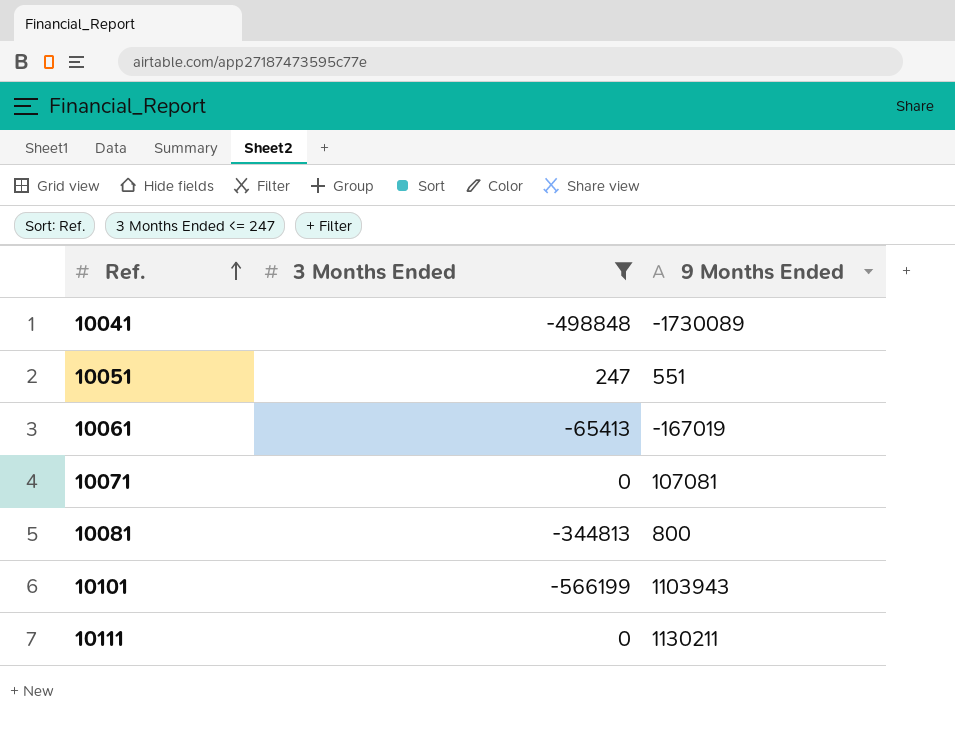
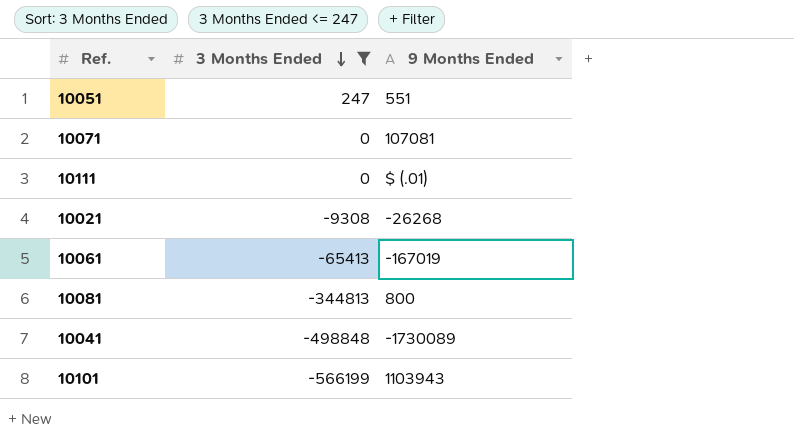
row order: Ref. ascending -> 3 Months Ended descending
10111 | 9 Months Ended: 1130211 -> $ (.01)
row 10021: none -> -9308 | -26268

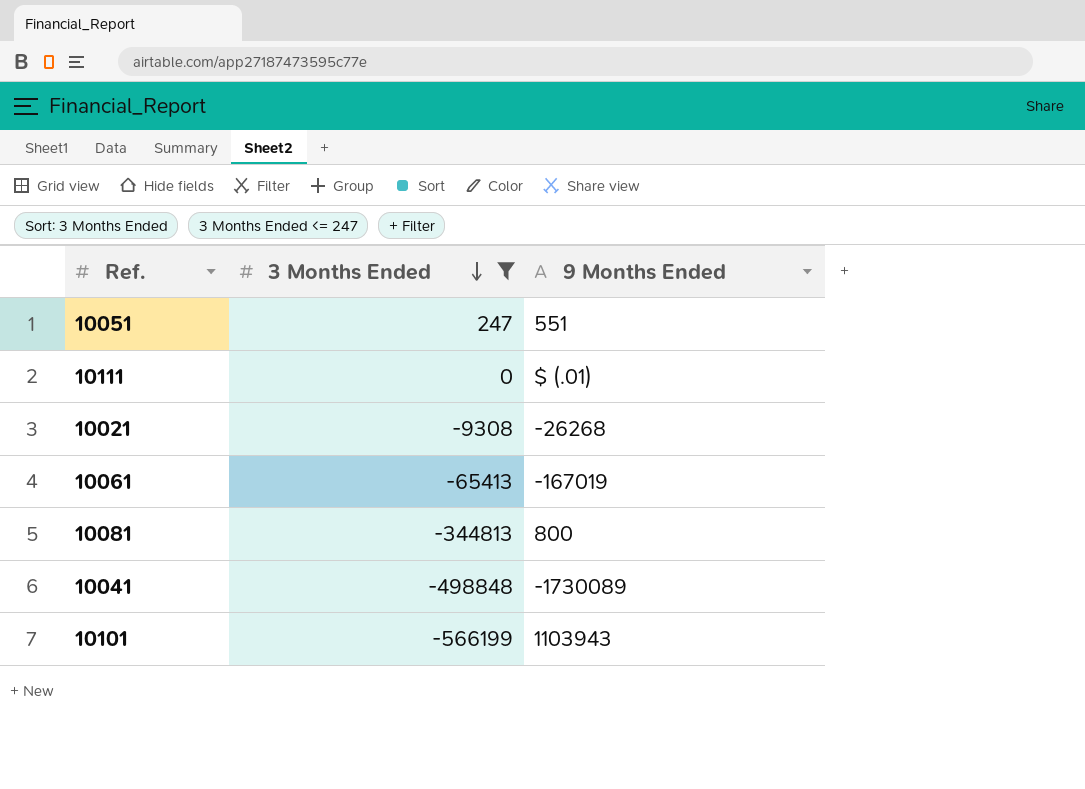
row 10071: 0 | 107081 -> none

